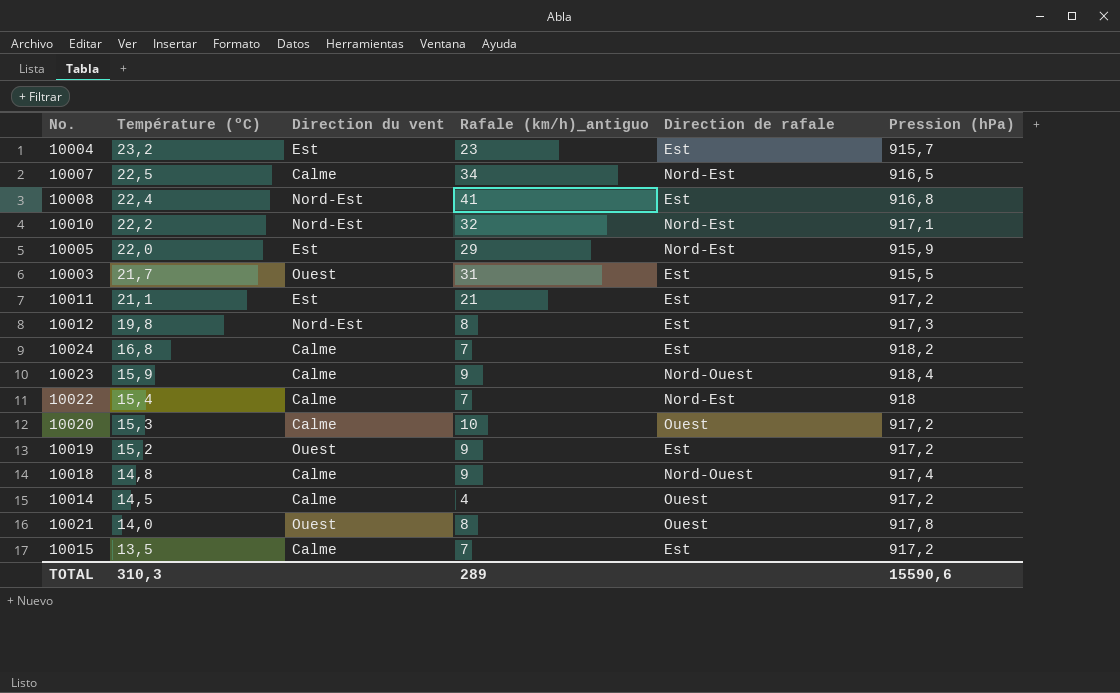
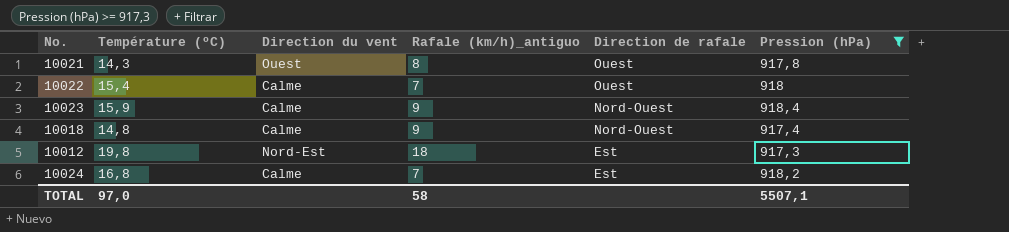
filter: none -> Pression (hPa) >= 917,3
row order: Température (ºC) descending -> Direction de rafale descending
10021 | Température (ºC): 14,0 -> 14,3
10022 | Direction de rafale: Nord-Est -> Ouest
10012 | Rafale (km/h)_antiguo: 8 -> 18
TOTAL | Température (ºC): 310,3 -> 97,0
TOTAL | Rafale (km/h)_antiguo: 289 -> 58
TOTAL | Pression (hPa): 15590,6 -> 5507,1

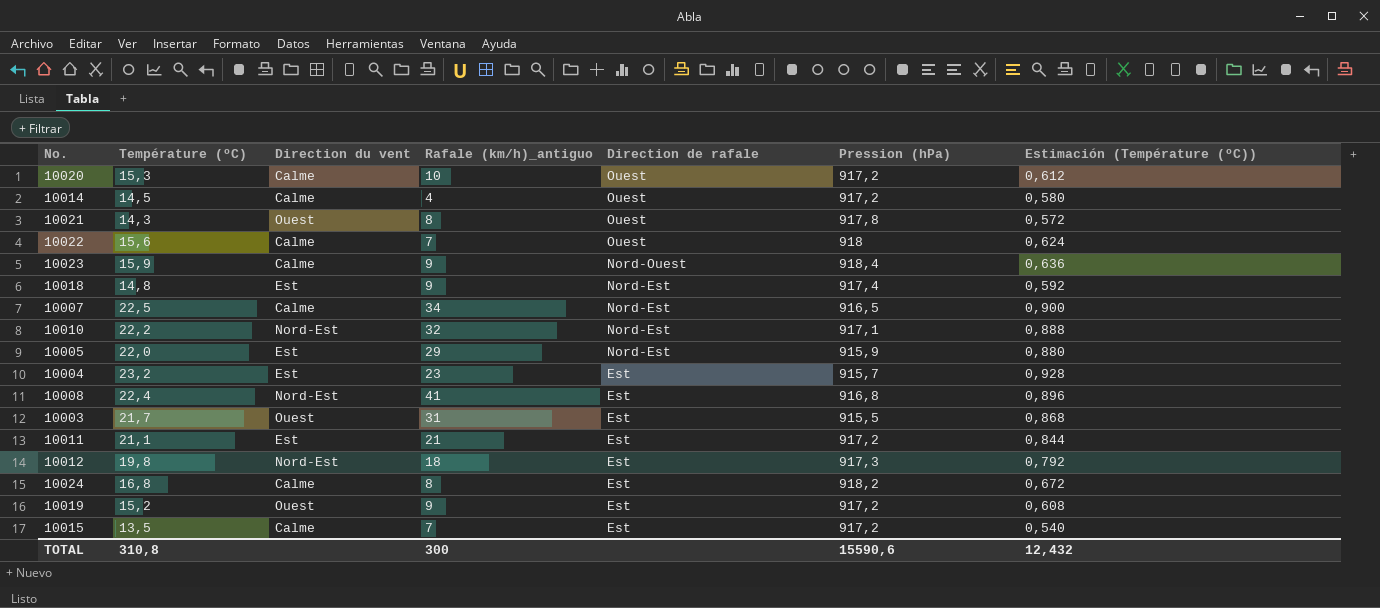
filter: Pression (hPa) >= 917,3 -> none
column Estimación (Température (ºC)) | formula: none -> [Température (ºC)] * 0,04
10022 | Température (ºC): 15,4 -> 15,6
10018 | Direction du vent: Calme -> Est
10018 | Direction de rafale: Nord-Ouest -> Nord-Est
10024 | Rafale (km/h)_antiguo: 7 -> 8
TOTAL | Température (ºC): 97,0 -> 310,8
TOTAL | Rafale (km/h)_antiguo: 58 -> 300
TOTAL | Pression (hPa): 5507,1 -> 15590,6

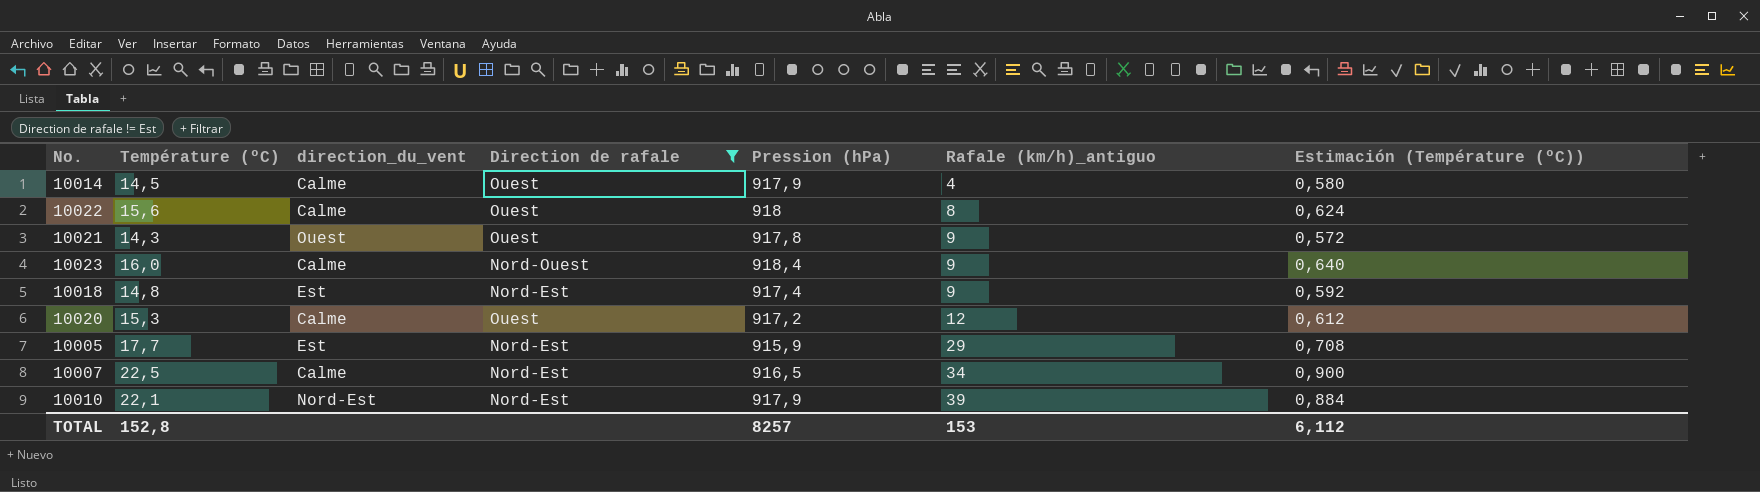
filter: none -> Direction de rafale != Est
row order: Direction de rafale descending -> Rafale (km/h)_antiguo ascending
column name: Direction du vent -> direction_du_vent
column Rafale (km/h)_antiguo | position: 4 -> 6
10014 | Pression (hPa): 917,2 -> 917,9
10022 | Rafale (km/h)_antiguo: 7 -> 8
10021 | Rafale (km/h)_antiguo: 8 -> 9
10023 | Température (ºC): 15,9 -> 16,0
10023 | Estimación (Température (ºC)): 0,636 -> 0,640
10020 | Rafale (km/h)_antiguo: 10 -> 12
10005 | Température (ºC): 22,0 -> 17,7
10005 | Estimación (Température (ºC)): 0,880 -> 0,708
10010 | Température (ºC): 22,2 -> 22,1
10010 | Pression (hPa): 917,1 -> 917,9
10010 | Rafale (km/h)_antiguo: 32 -> 39
10010 | Estimación (Température (ºC)): 0,888 -> 0,884
TOTAL | Température (ºC): 310,8 -> 152,8
TOTAL | Pression (hPa): 15590,6 -> 8257
TOTAL | Rafale (km/h)_antiguo: 300 -> 153
TOTAL | Estimación (Température (ºC)): 12,432 -> 6,112

